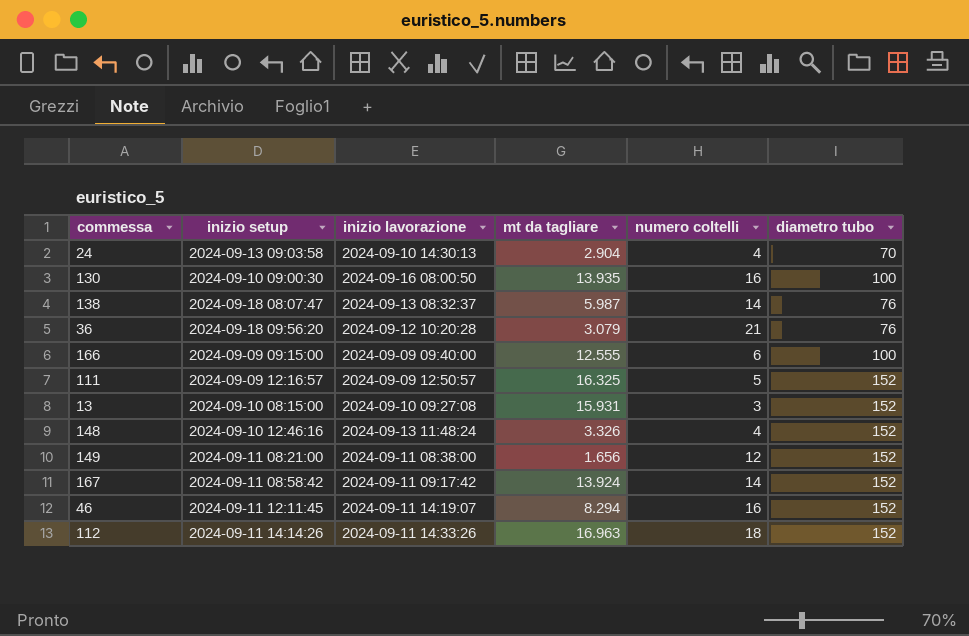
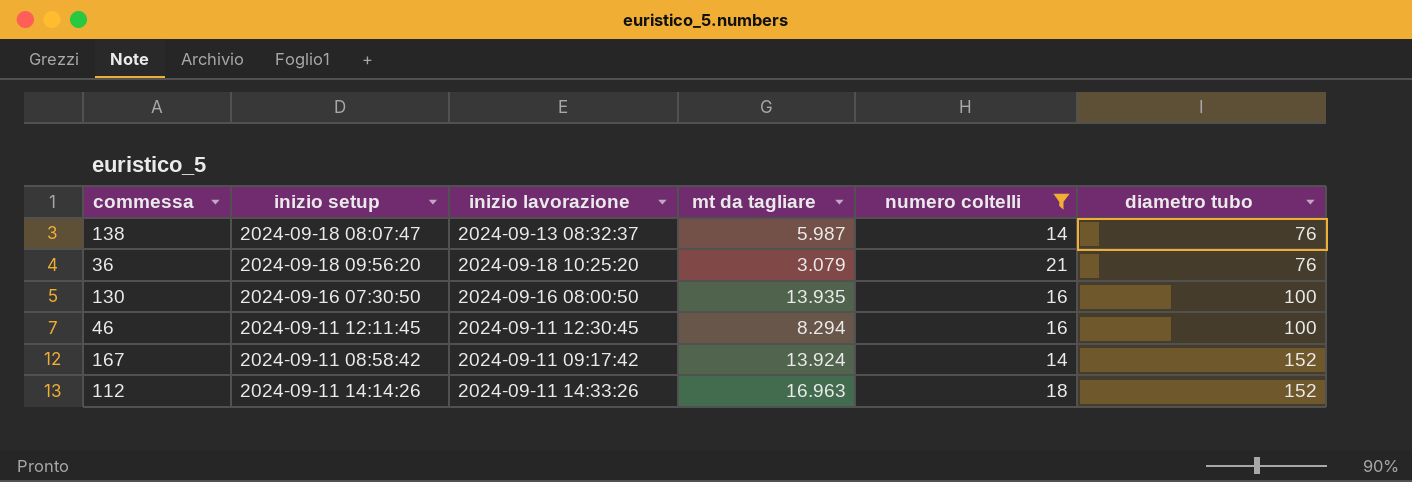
filter: none -> numero coltelli >= 14
row order: none -> diametro tubo ascending
36 | inizio lavorazione: 2024-09-12 10:20:28 -> 2024-09-18 10:25:20
130 | inizio setup: 2024-09-10 09:00:30 -> 2024-09-16 07:30:50
46 | inizio lavorazione: 2024-09-11 14:19:07 -> 2024-09-11 12:30:45
46 | diametro tubo: 152 -> 100

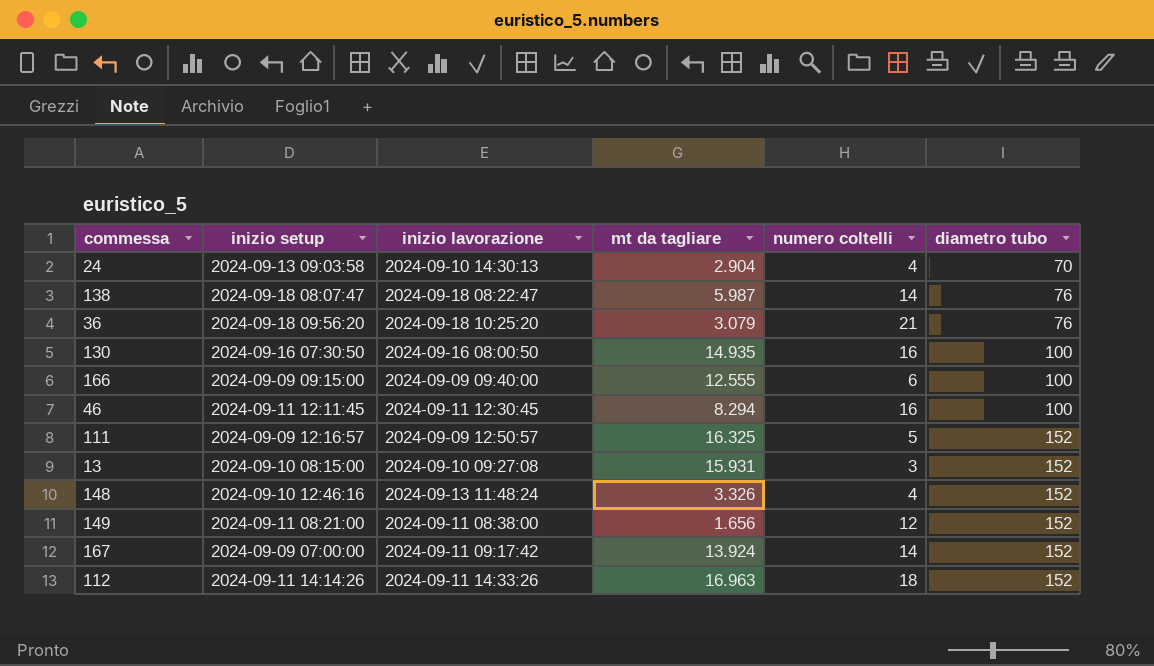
filter: numero coltelli >= 14 -> none
138 | inizio lavorazione: 2024-09-13 08:32:37 -> 2024-09-18 08:22:47
130 | mt da tagliare: 13.935 -> 14.935
167 | inizio setup: 2024-09-11 08:58:42 -> 2024-09-09 07:00:00

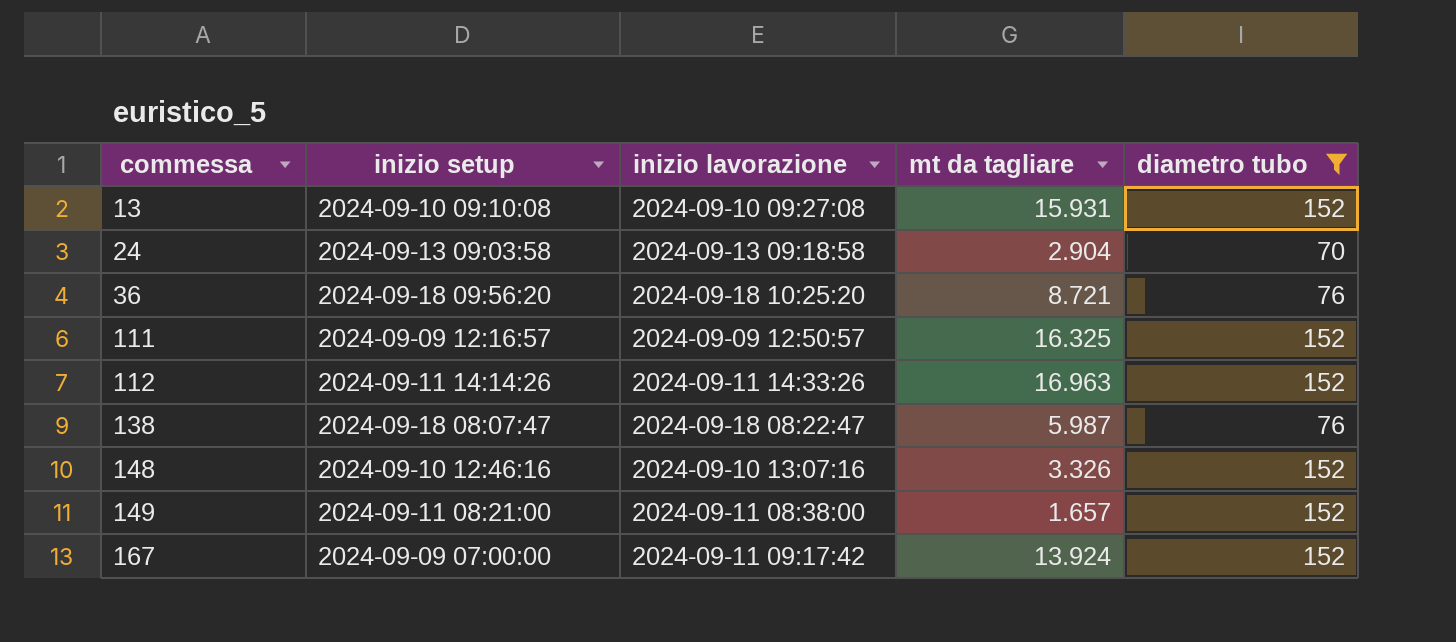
filter: none -> diametro tubo != 100
row order: diametro tubo ascending -> commessa ascending
column numero coltelli | position: 5 -> none
13 | inizio setup: 2024-09-10 08:15:00 -> 2024-09-10 09:10:08
24 | inizio lavorazione: 2024-09-10 14:30:13 -> 2024-09-13 09:18:58
36 | mt da tagliare: 3.079 -> 8.721
148 | inizio lavorazione: 2024-09-13 11:48:24 -> 2024-09-10 13:07:16
149 | mt da tagliare: 1.656 -> 1.657

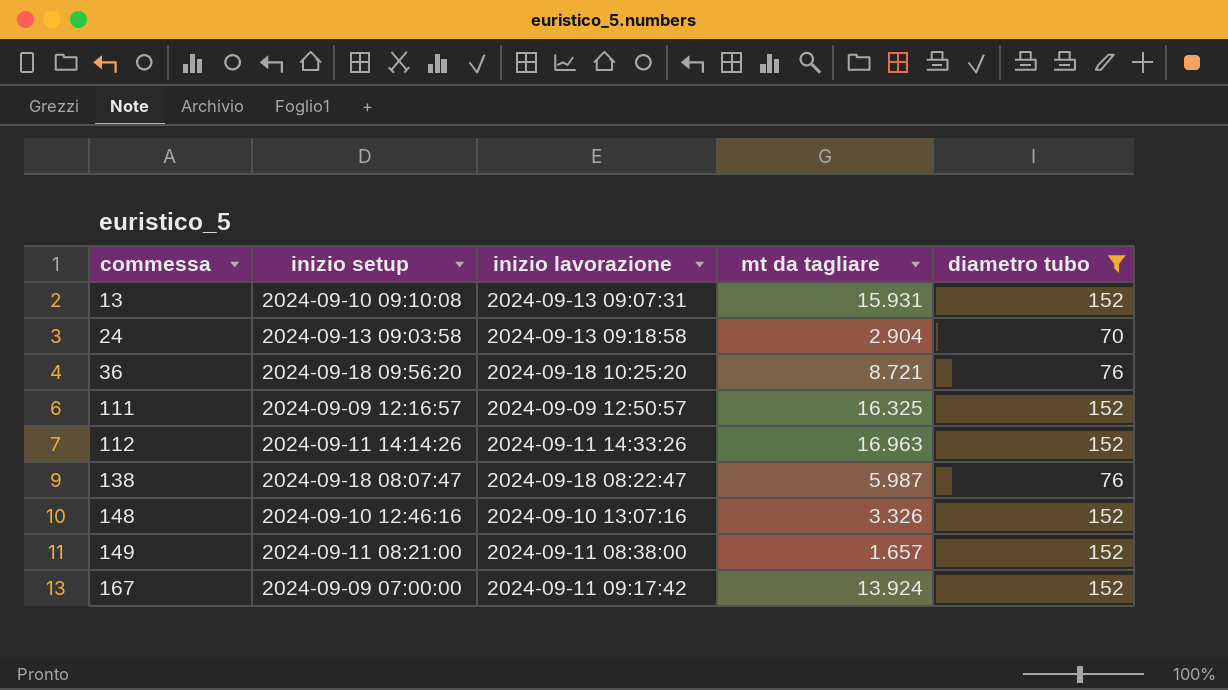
13 | inizio lavorazione: 2024-09-10 09:27:08 -> 2024-09-13 09:07:31

